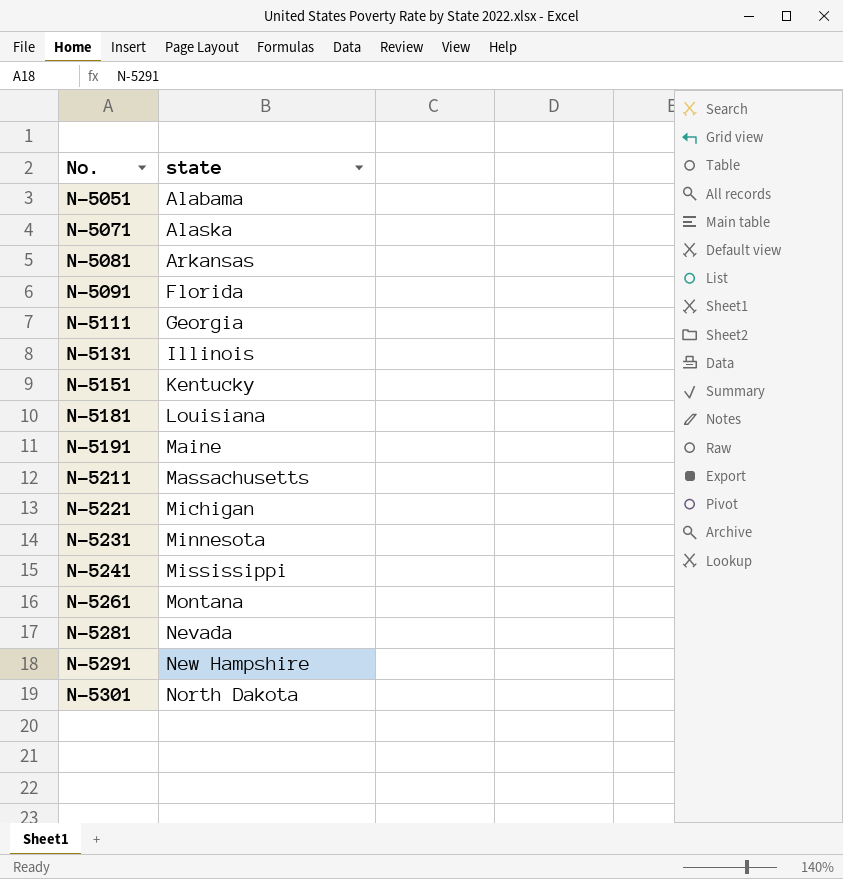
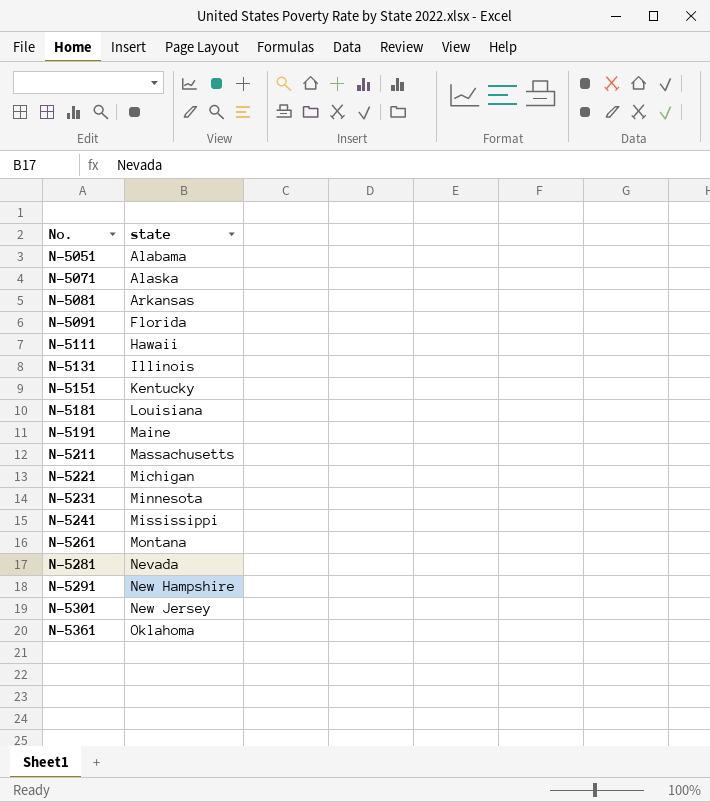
N-5111 | state: Georgia -> Hawaii
N-5301 | state: North Dakota -> New Jersey
row N-5361: none -> Oklahoma

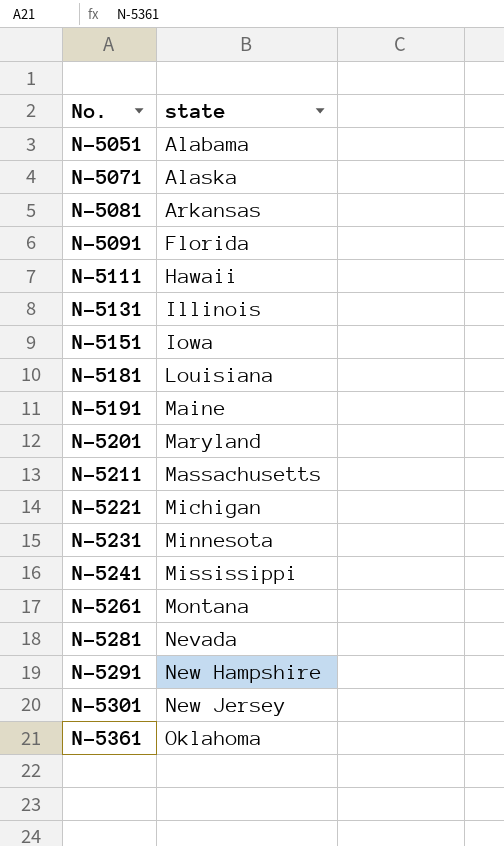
N-5151 | state: Kentucky -> Iowa
row N-5201: none -> Maryland

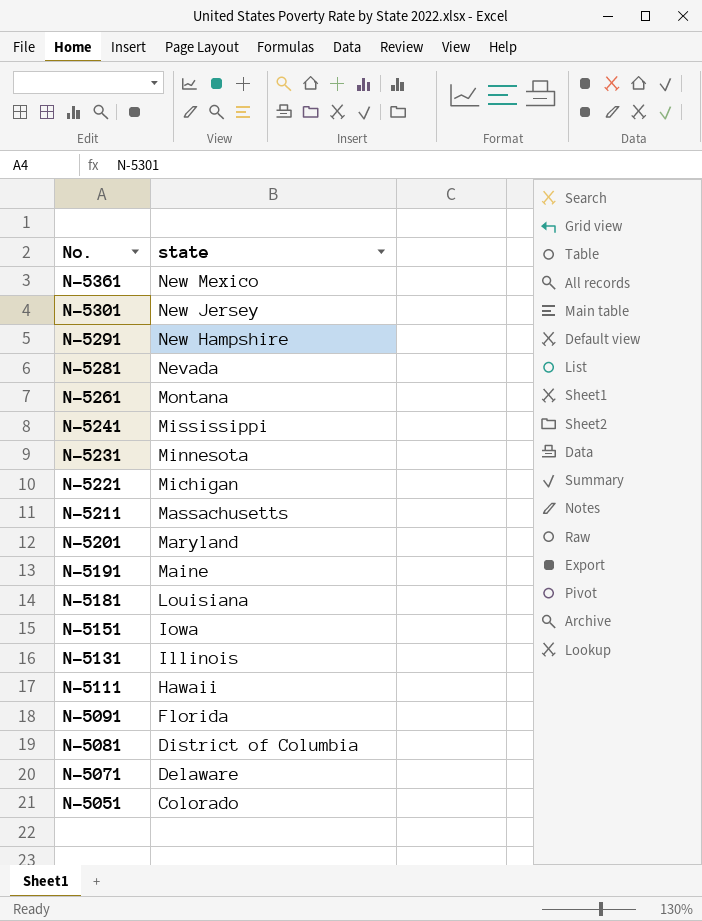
row order: No. ascending -> No. descending
N-5361 | state: Oklahoma -> New Mexico
N-5081 | state: Arkansas -> District of Columbia
N-5071 | state: Alaska -> Delaware
N-5051 | state: Alabama -> Colorado

